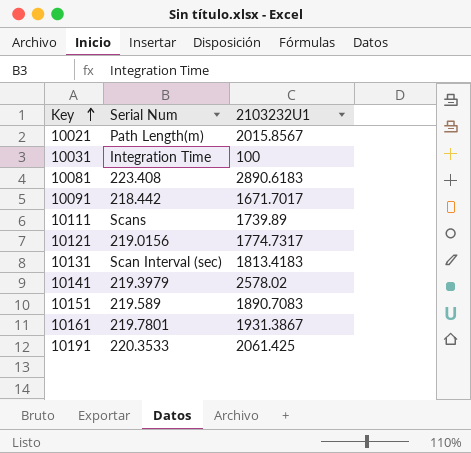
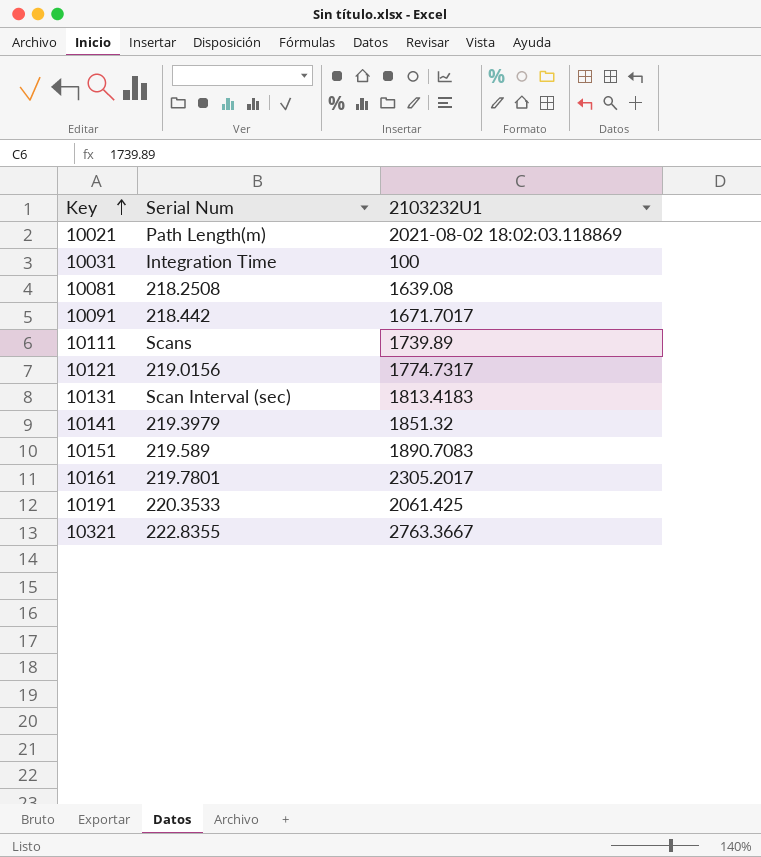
10021 | 2103232U1: 2015.8567 -> 2021-08-02 18:02:03.118869
10081 | Serial Num: 223.408 -> 218.2508
10081 | 2103232U1: 2890.6183 -> 1639.08
10141 | 2103232U1: 2578.02 -> 1851.32
10161 | 2103232U1: 1931.3867 -> 2305.2017
row 10321: none -> 222.8355 | 2763.3667

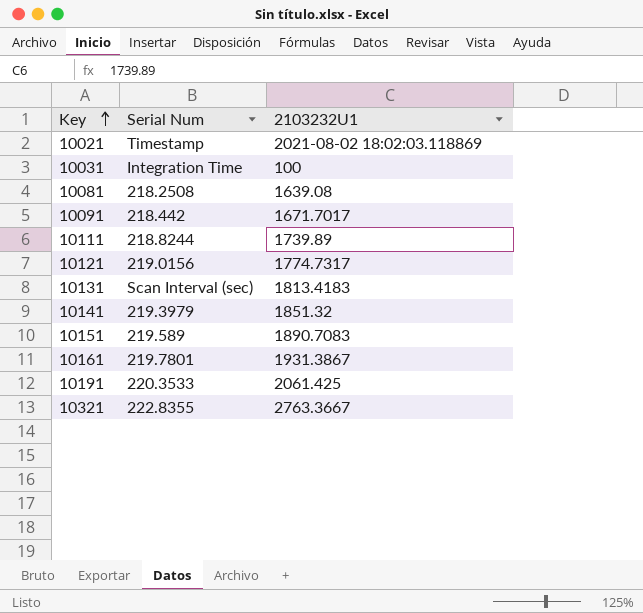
10021 | Serial Num: Path Length(m) -> Timestamp
10111 | Serial Num: Scans -> 218.8244
10161 | 2103232U1: 2305.2017 -> 1931.3867

